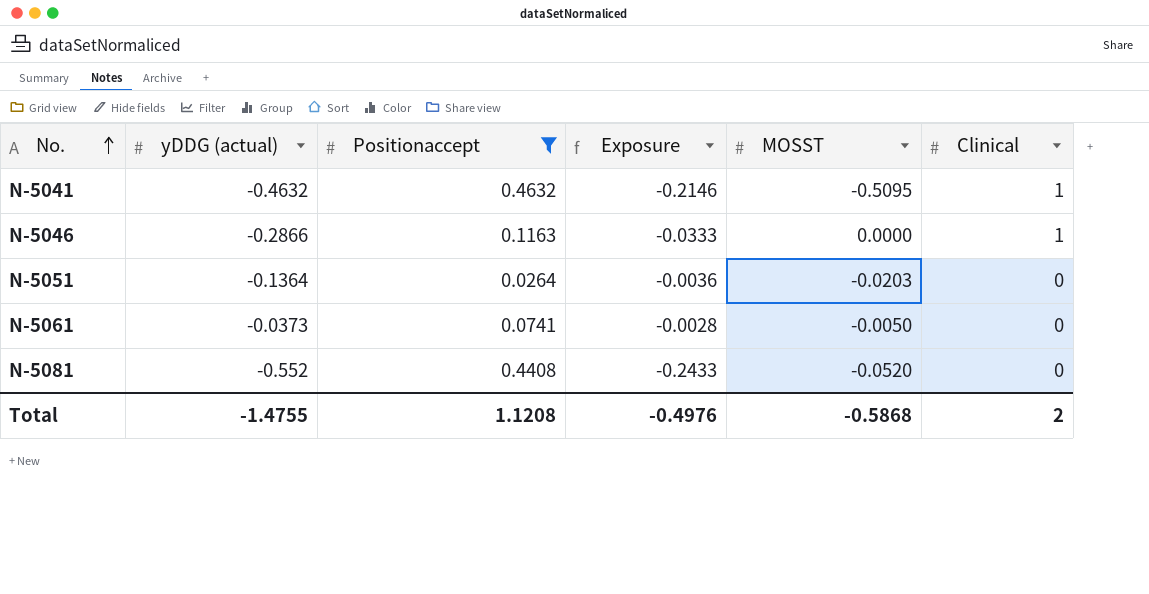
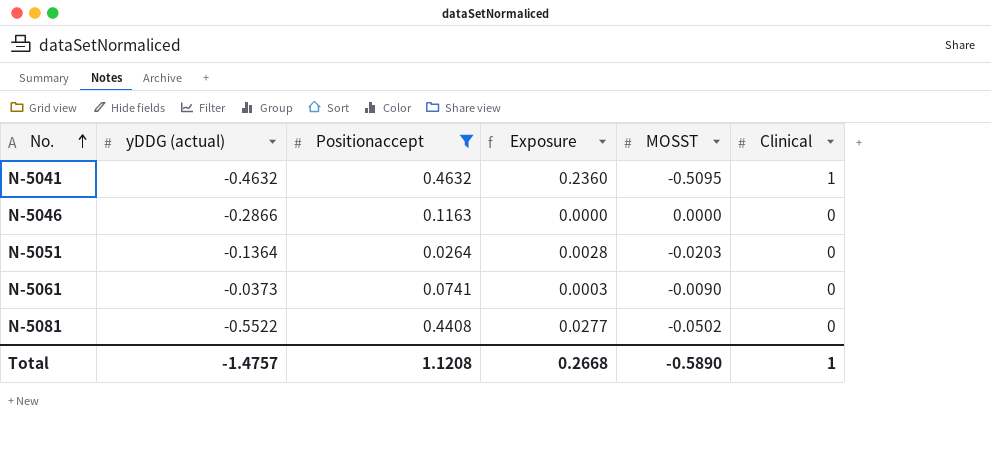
column Exposure | formula: [yDDG (actual)] * [Positionaccept] -> [yDDG (actual)] * [MOSST]
N-5046 | Clinical: 1 -> 0
N-5061 | MOSST: -0.0050 -> -0.0090
N-5081 | yDDG (actual): -0.552 -> -0.5522
N-5081 | MOSST: -0.0520 -> -0.0502
Total | yDDG (actual): -1.4755 -> -1.4757
Total | Exposure: -0.4976 -> 0.2668
Total | MOSST: -0.5868 -> -0.5890
Total | Clinical: 2 -> 1

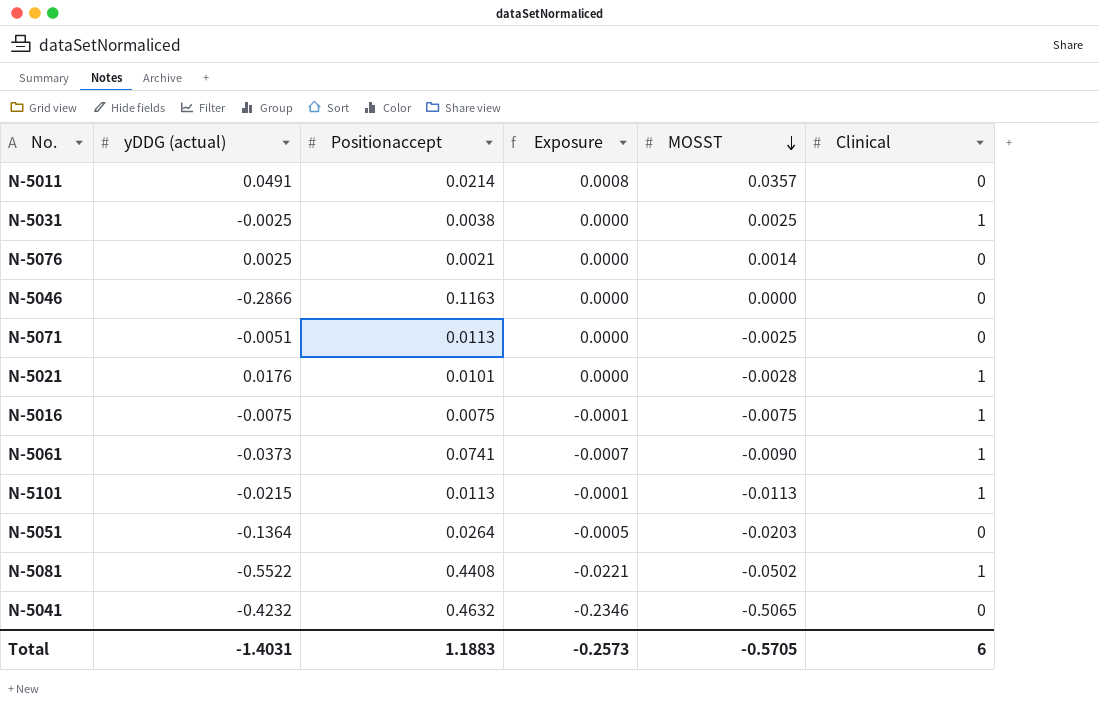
filter: Positionaccept >= 0.0264 -> none
row order: No. ascending -> MOSST descending
column Exposure | formula: [yDDG (actual)] * [MOSST] -> [Positionaccept] * [MOSST]
N-5061 | Clinical: 0 -> 1
N-5081 | Clinical: 0 -> 1
N-5041 | yDDG (actual): -0.4632 -> -0.4232
N-5041 | MOSST: -0.5095 -> -0.5065
N-5041 | Clinical: 1 -> 0
Total | yDDG (actual): -1.4757 -> -1.4031
Total | Positionaccept: 1.1208 -> 1.1883
Total | Exposure: 0.2668 -> -0.2573
Total | MOSST: -0.5890 -> -0.5705
Total | Clinical: 1 -> 6

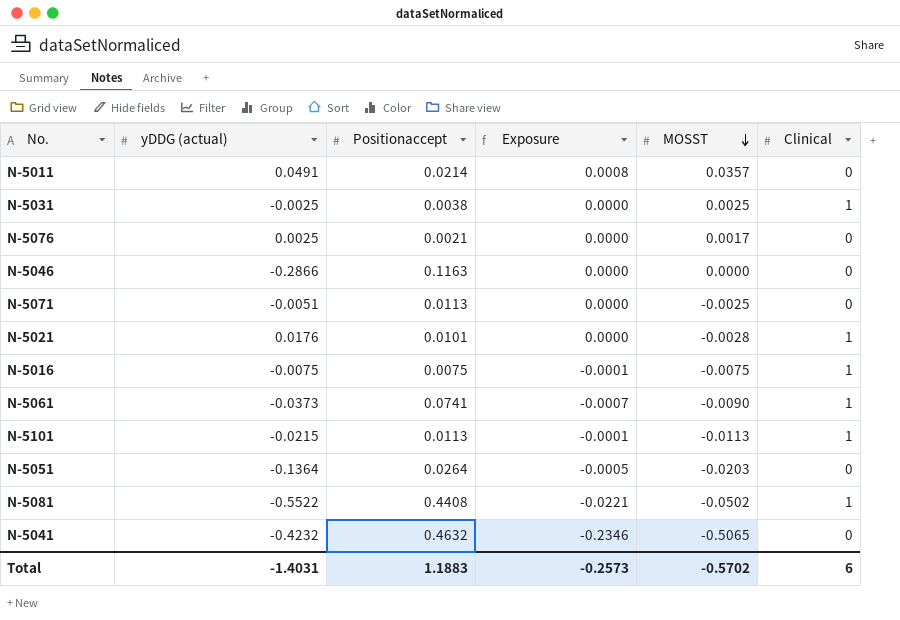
N-5076 | MOSST: 0.0014 -> 0.0017
Total | MOSST: -0.5705 -> -0.5702

